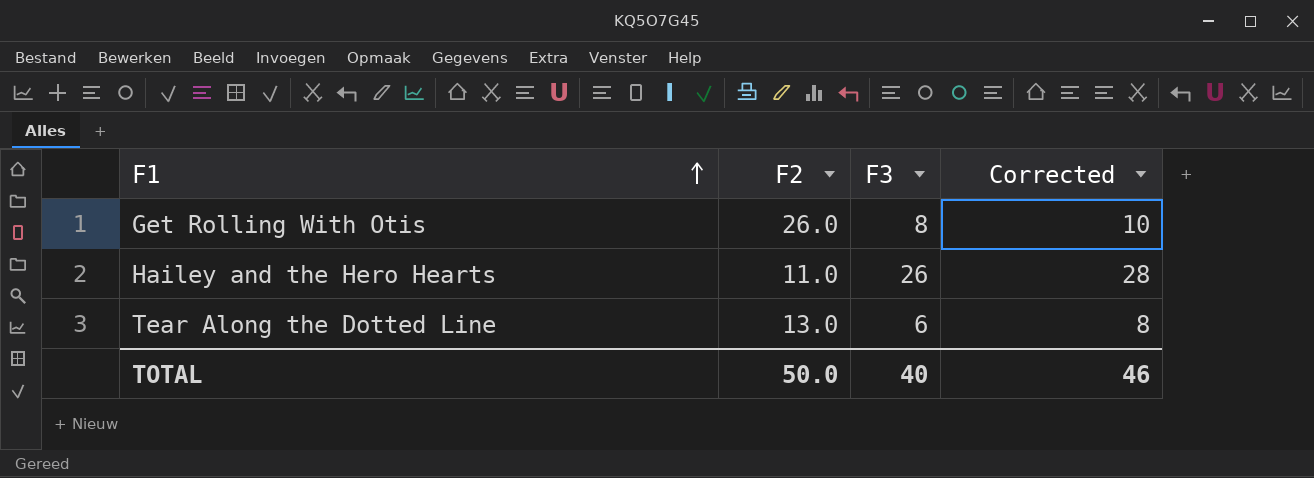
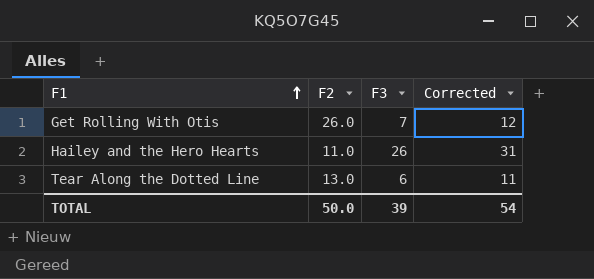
column Corrected | formula: [F3] + 2 -> [F3] + 5
Get Rolling With Otis | F3: 8 -> 7
TOTAL | F3: 40 -> 39
TOTAL | Corrected: 46 -> 54

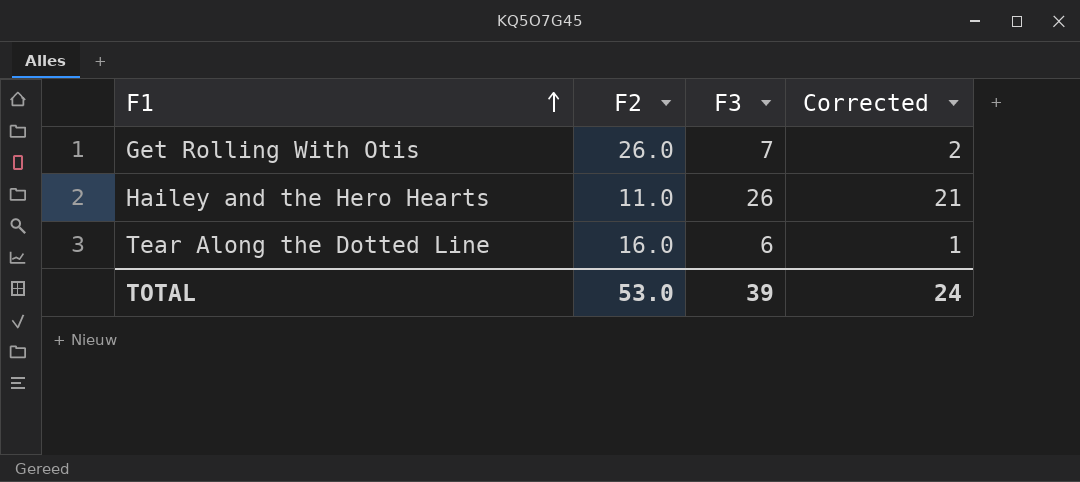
column Corrected | formula: [F3] + 5 -> [F3] - 5
Tear Along the Dotted Line | F2: 13.0 -> 16.0
TOTAL | F2: 50.0 -> 53.0
TOTAL | Corrected: 54 -> 24

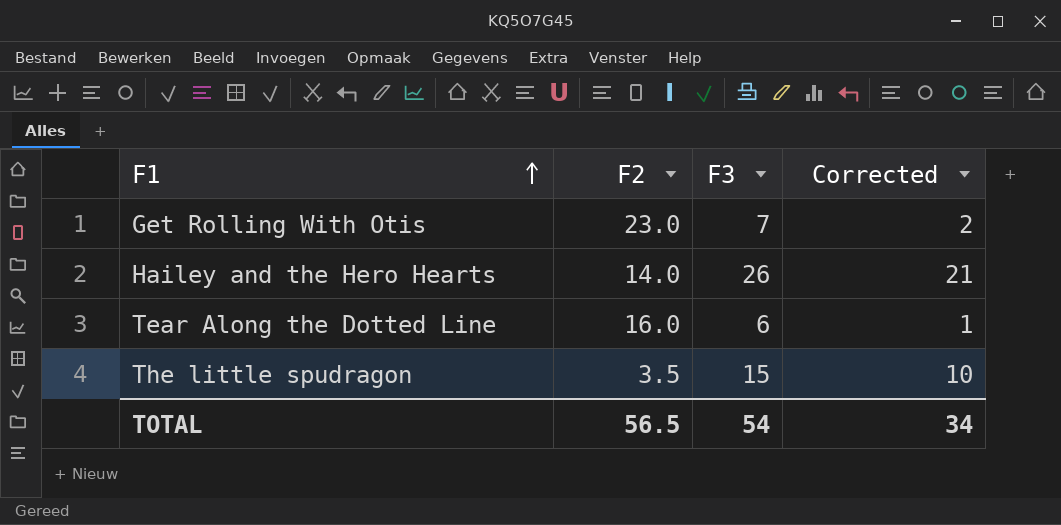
Get Rolling With Otis | F2: 26.0 -> 23.0
Hailey and the Hero Hearts | F2: 11.0 -> 14.0
row The little spudragon: none -> 3.5 | 15 | 10
TOTAL | F2: 53.0 -> 56.5
TOTAL | F3: 39 -> 54
TOTAL | Corrected: 24 -> 34

